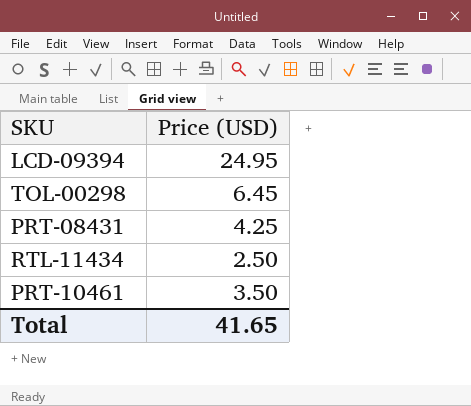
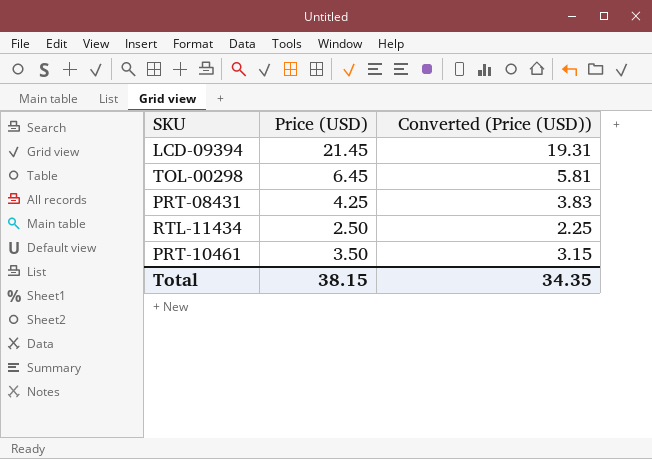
column Converted (Price (USD)) | formula: none -> [Price (USD)] * 0.9
LCD-09394 | Price (USD): 24.95 -> 21.45
Total | Price (USD): 41.65 -> 38.15

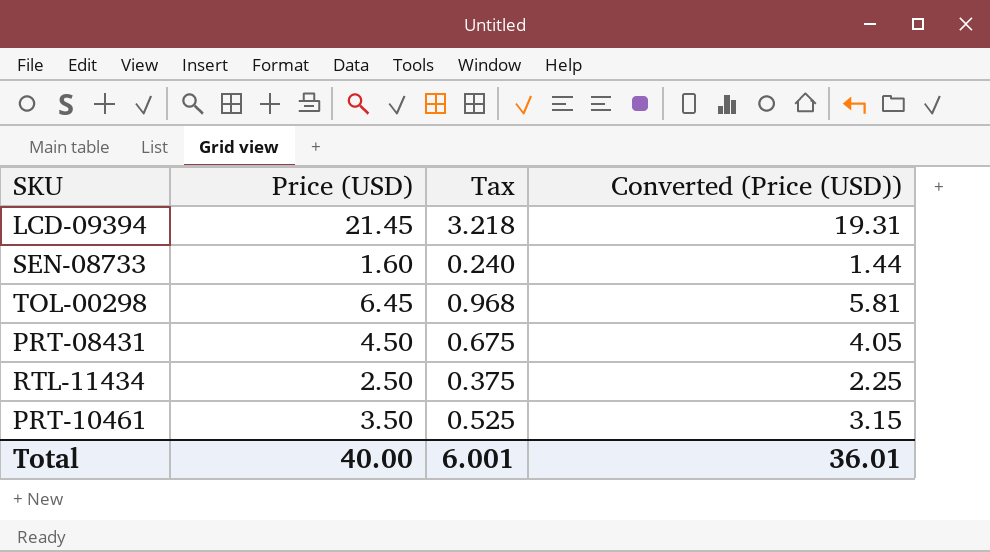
column Tax | formula: none -> [Price (USD)] * 0.15
row SEN-08733: none -> 1.60 | 0.240 | 1.44
PRT-08431 | Price (USD): 4.25 -> 4.50
PRT-08431 | Converted (Price (USD)): 3.83 -> 4.05
Total | Price (USD): 38.15 -> 40.00
Total | Converted (Price (USD)): 34.35 -> 36.01

